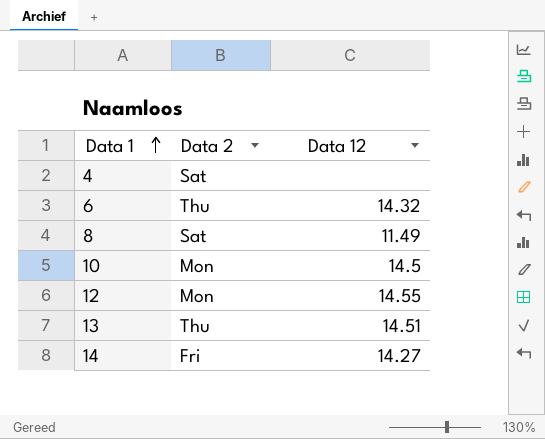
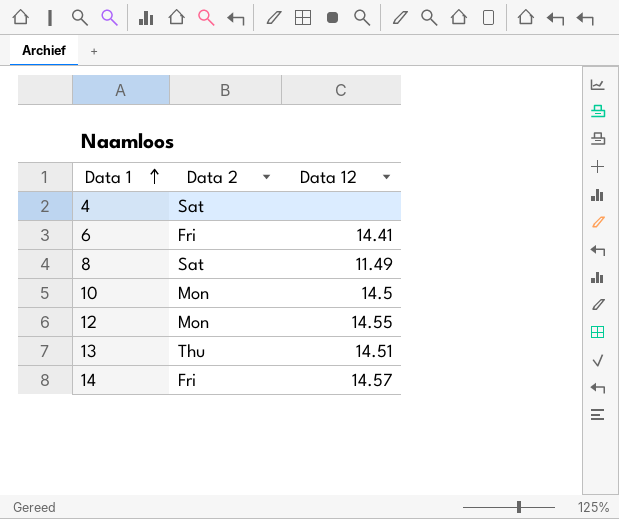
6 | Data 2: Thu -> Fri
6 | Data 12: 14.32 -> 14.41
14 | Data 12: 14.27 -> 14.57

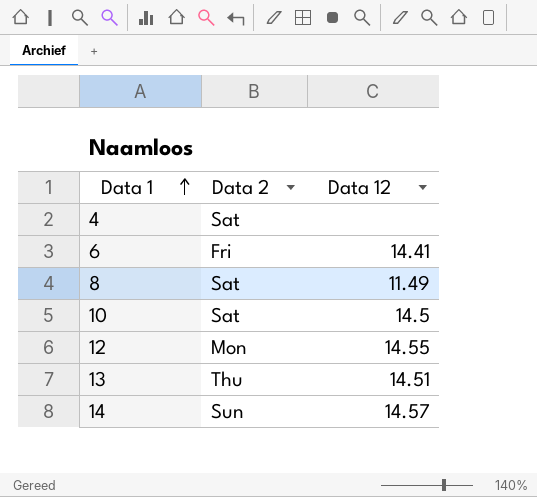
10 | Data 2: Mon -> Sat
14 | Data 2: Fri -> Sun

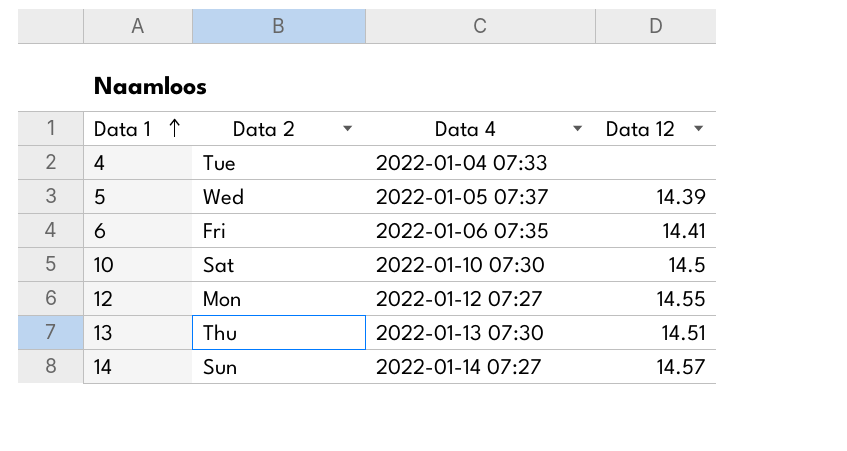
column Data 4 | position: none -> 3
row 8: Sat | 11.49 -> none
4 | Data 2: Sat -> Tue
row 5: none -> Wed | 2022-01-05 07:37 | 14.39

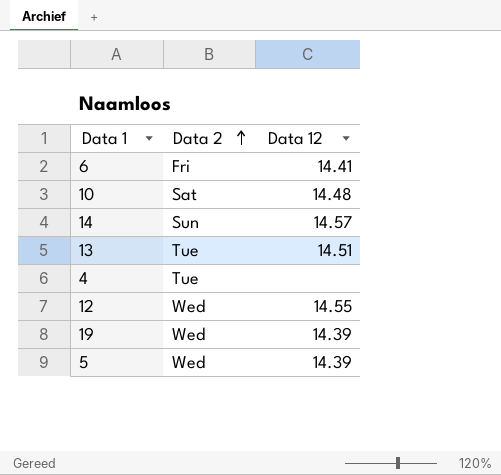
row order: Data 1 ascending -> Data 2 ascending
column Data 4 | position: 3 -> none
10 | Data 12: 14.5 -> 14.48
13 | Data 2: Thu -> Tue
12 | Data 2: Mon -> Wed
row 19: none -> Wed | 14.39

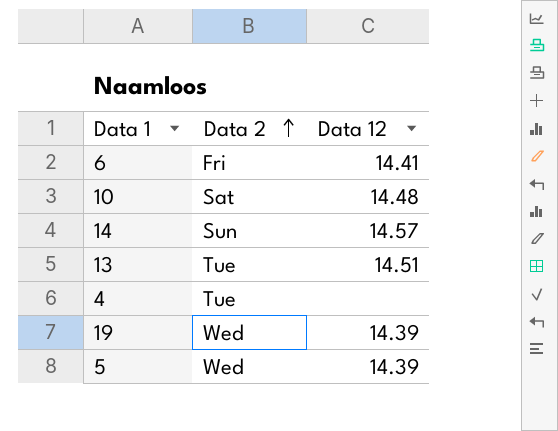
row 12: Wed | 14.55 -> none

